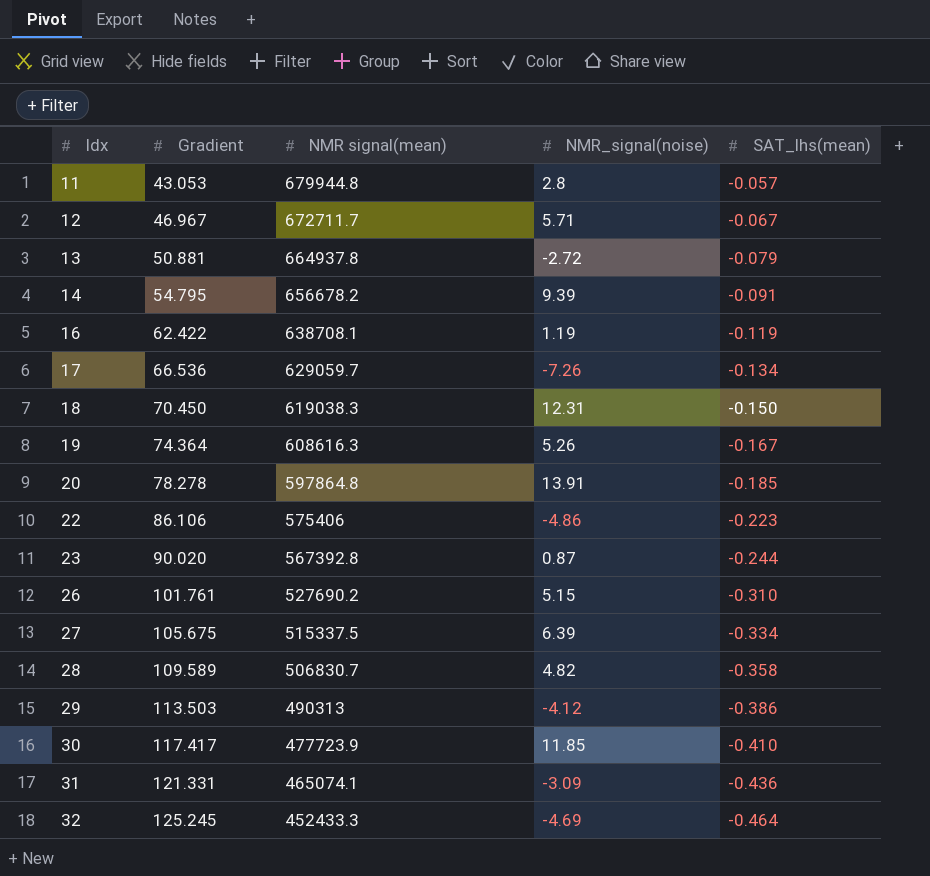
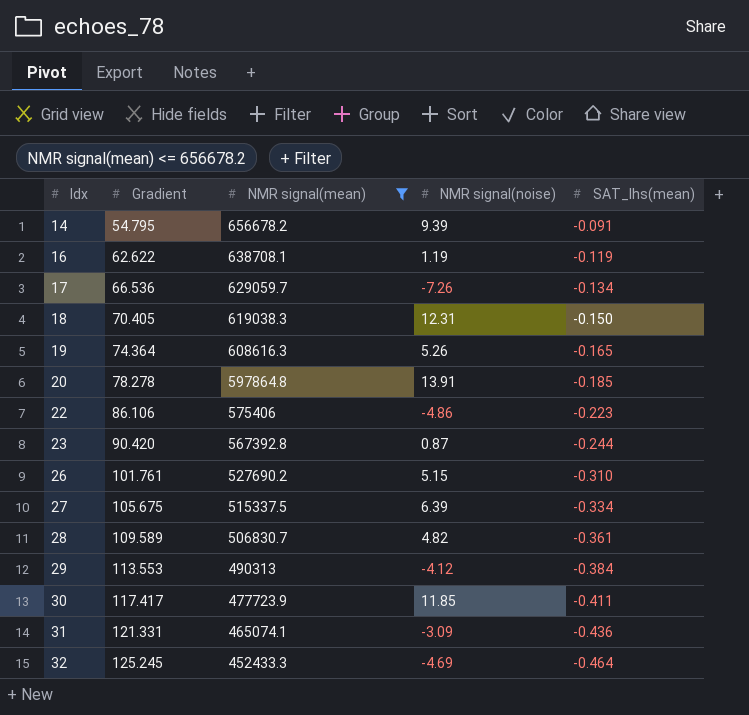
filter: none -> NMR signal(mean) <= 656678.2
column name: NMR_signal(noise) -> NMR signal(noise)
16 | Gradient: 62.422 -> 62.622
18 | Gradient: 70.450 -> 70.405
19 | SAT_lhs(mean): -0.167 -> -0.165
23 | Gradient: 90.020 -> 90.420
28 | SAT_lhs(mean): -0.358 -> -0.361
29 | Gradient: 113.503 -> 113.553
29 | SAT_lhs(mean): -0.386 -> -0.384
30 | SAT_lhs(mean): -0.410 -> -0.411

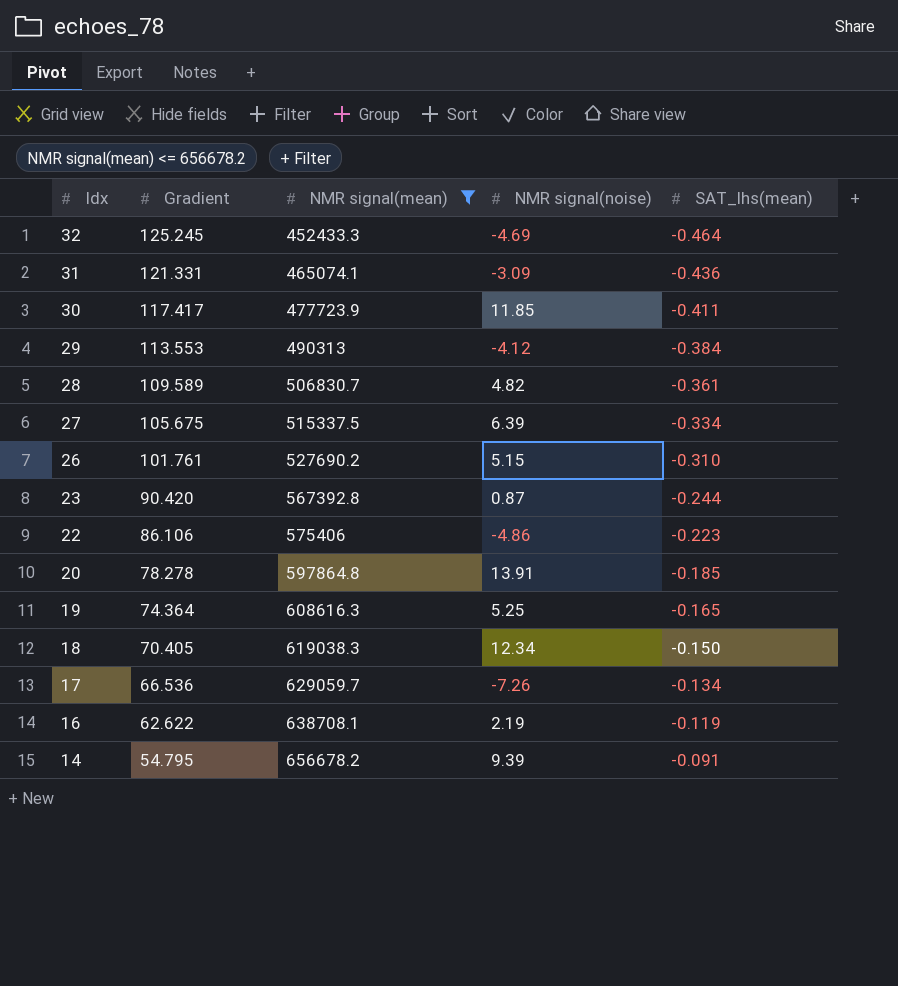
row order: Idx ascending -> Idx descending
19 | NMR signal(noise): 5.26 -> 5.25
18 | NMR signal(noise): 12.31 -> 12.34
16 | NMR signal(noise): 1.19 -> 2.19

